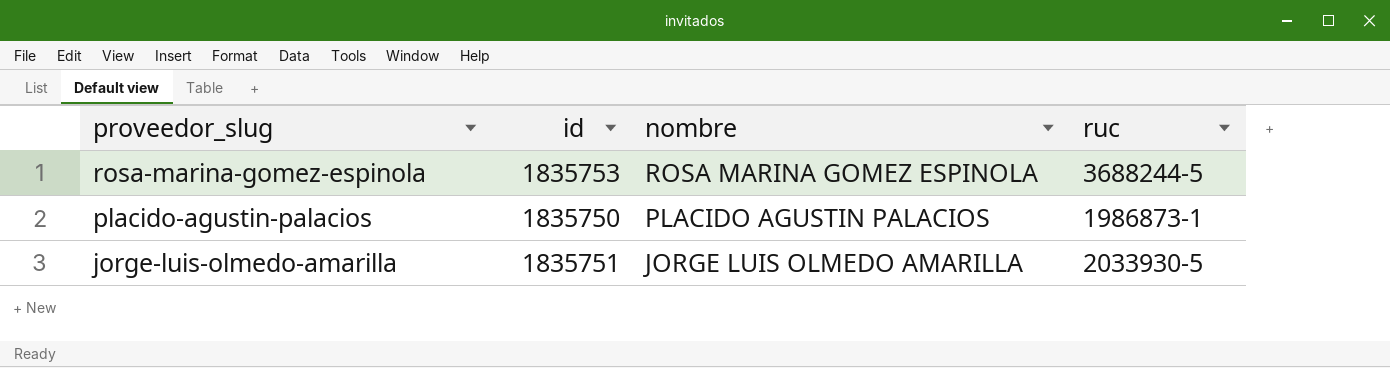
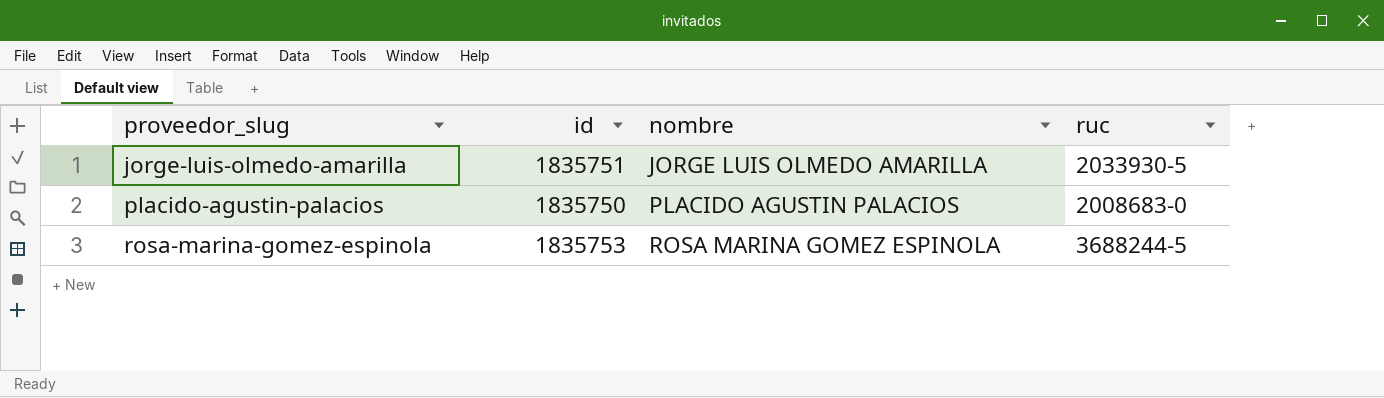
row order: proveedor_slug descending -> proveedor_slug ascending
placido-agustin-palacios | ruc: 1986873-1 -> 2008683-0

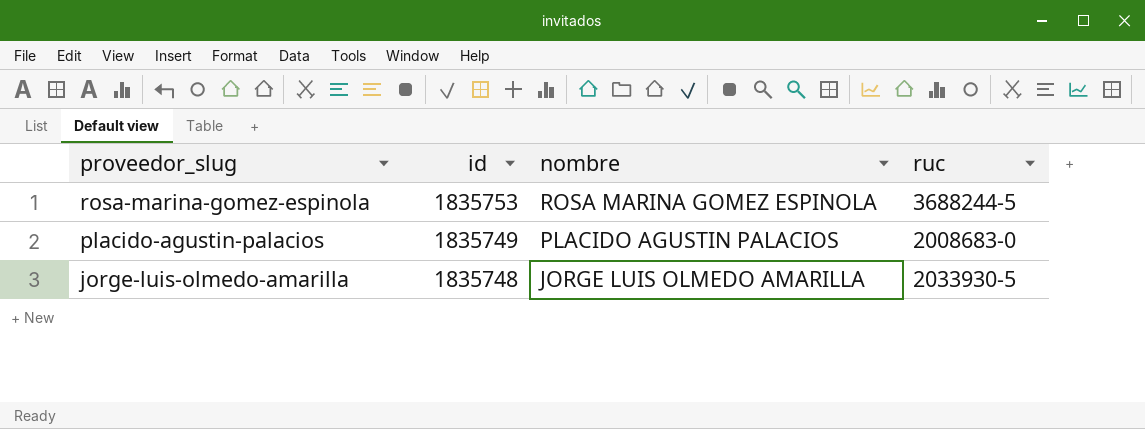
row order: proveedor_slug ascending -> proveedor_slug descending
placido-agustin-palacios | id: 1835750 -> 1835749
jorge-luis-olmedo-amarilla | id: 1835751 -> 1835748

